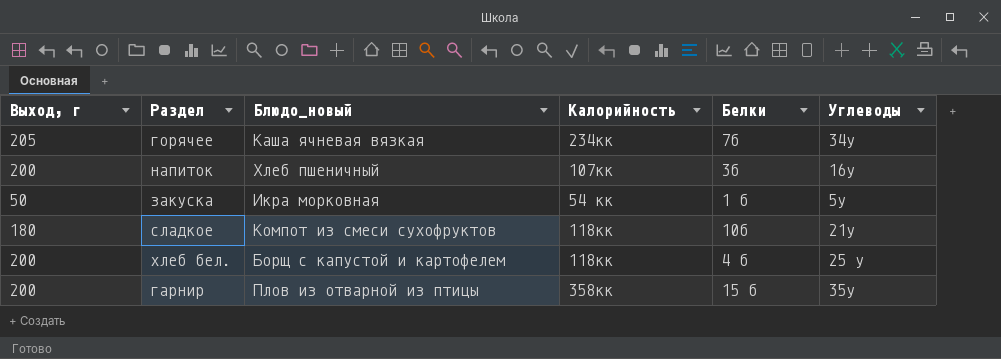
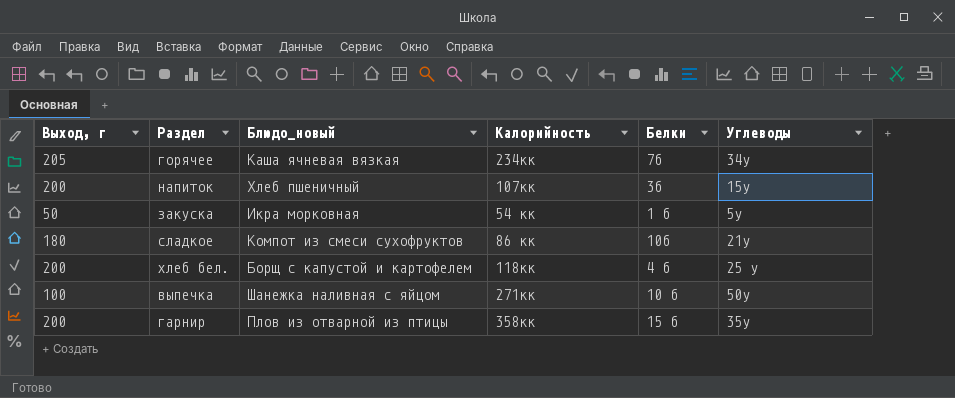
напиток | Углеводы: 16у -> 15у
сладкое | Калорийность: 118кк -> 86 кк
row выпечка: none -> 100 | Шанежка наливная с яйцом | 271кк | 10 б | 50у

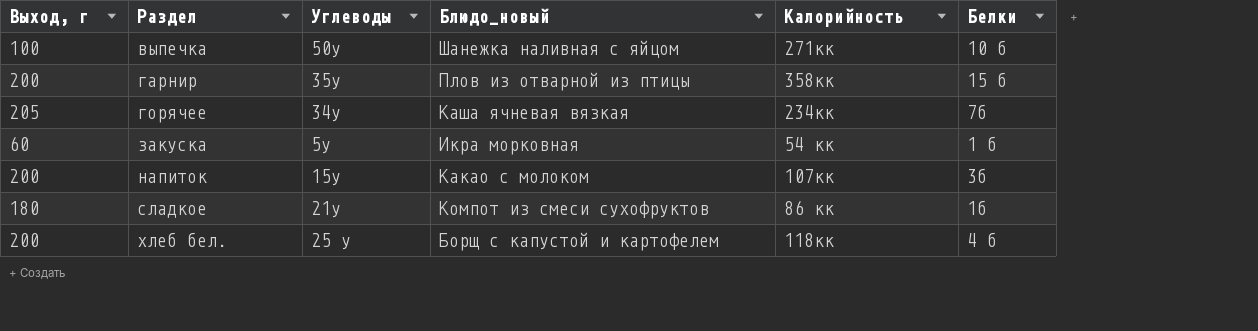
row order: none -> Раздел ascending
column Углеводы | position: 6 -> 3
закуска | Выход, г: 50 -> 60
напиток | Блюдо_новый: Хлеб пшеничный -> Какао с молоком
сладкое | Белки: 10б -> 1б

